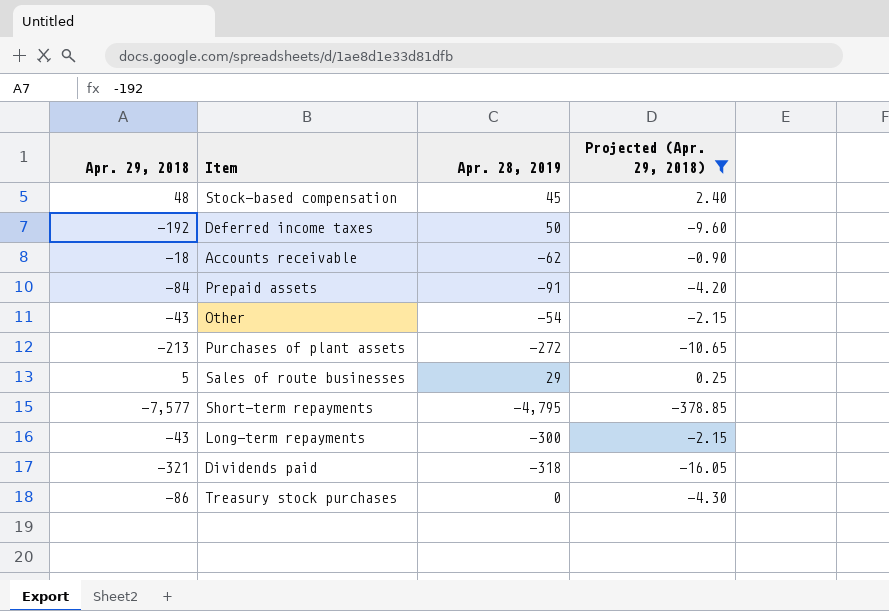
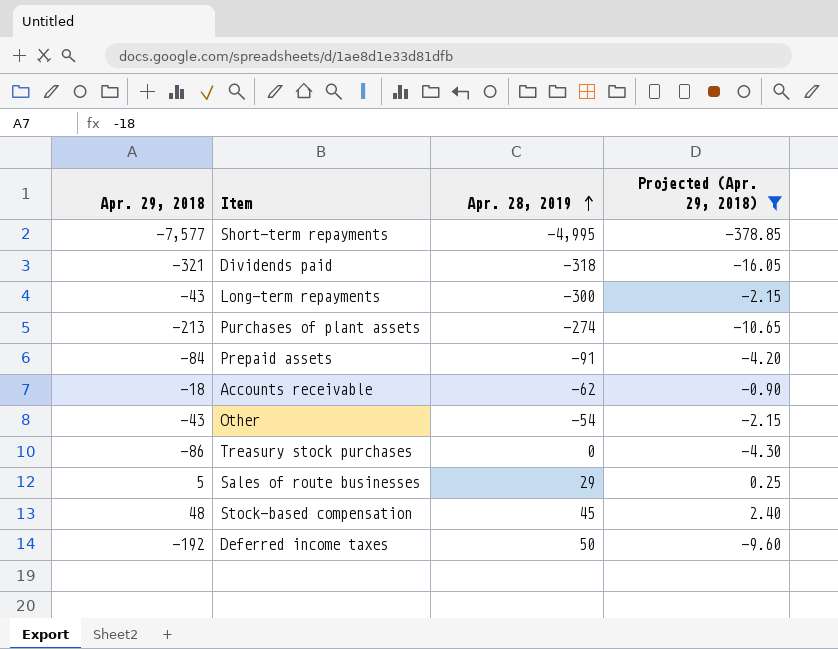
row order: none -> Apr. 28, 2019 ascending
Short-term repayments | Apr. 28, 2019: -4,795 -> -4,995
Purchases of plant assets | Apr. 28, 2019: -272 -> -274

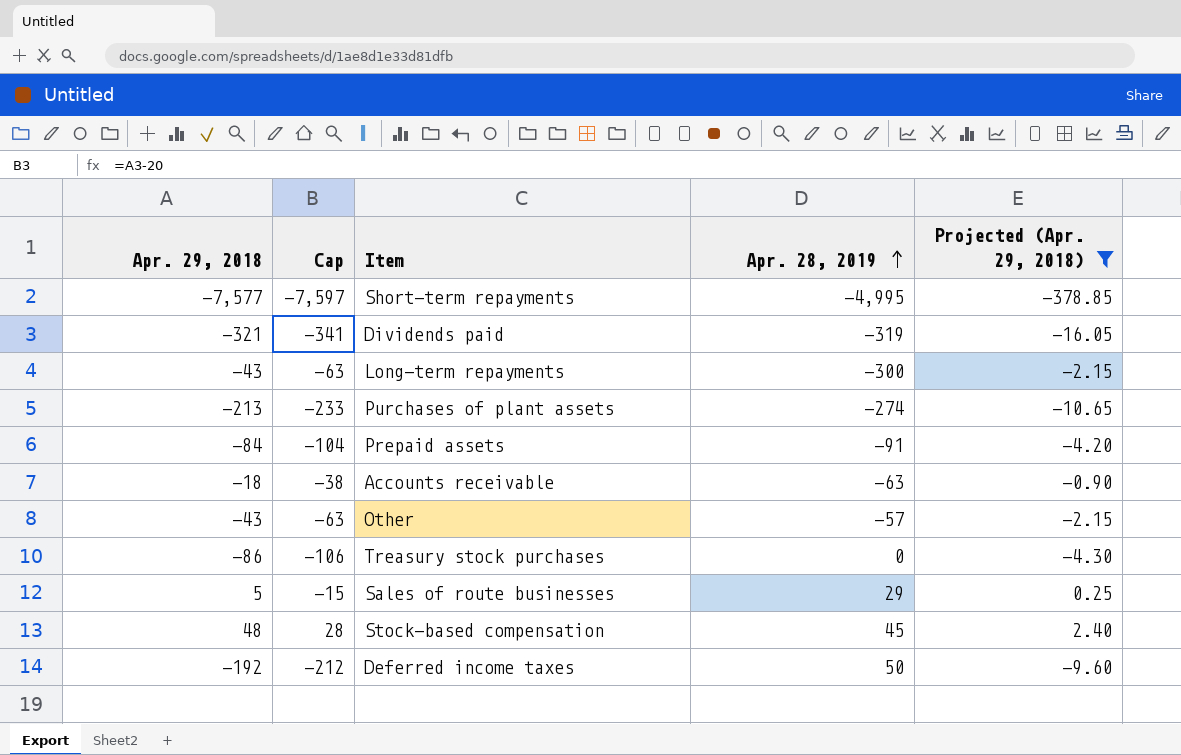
column Cap | formula: none -> [Apr. 29, 2018] - 20
Dividends paid | Apr. 28, 2019: -318 -> -319
Accounts receivable | Apr. 28, 2019: -62 -> -63
Other | Apr. 28, 2019: -54 -> -57

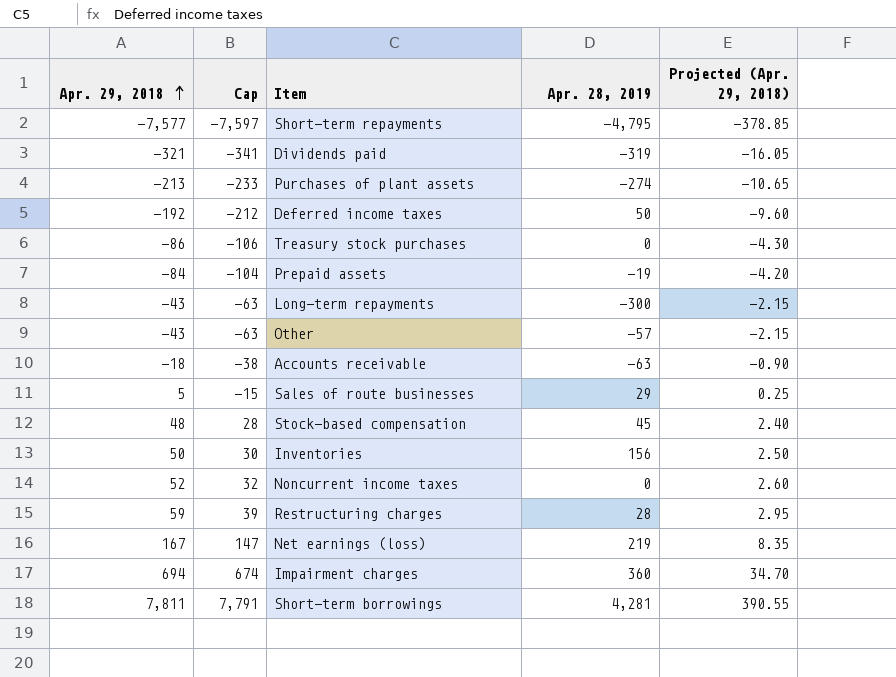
filter: Projected (Apr. 29, 2018) <= 2.40 -> none
row order: Apr. 28, 2019 ascending -> Apr. 29, 2018 ascending
Short-term repayments | Apr. 28, 2019: -4,995 -> -4,795
Prepaid assets | Apr. 28, 2019: -91 -> -19

